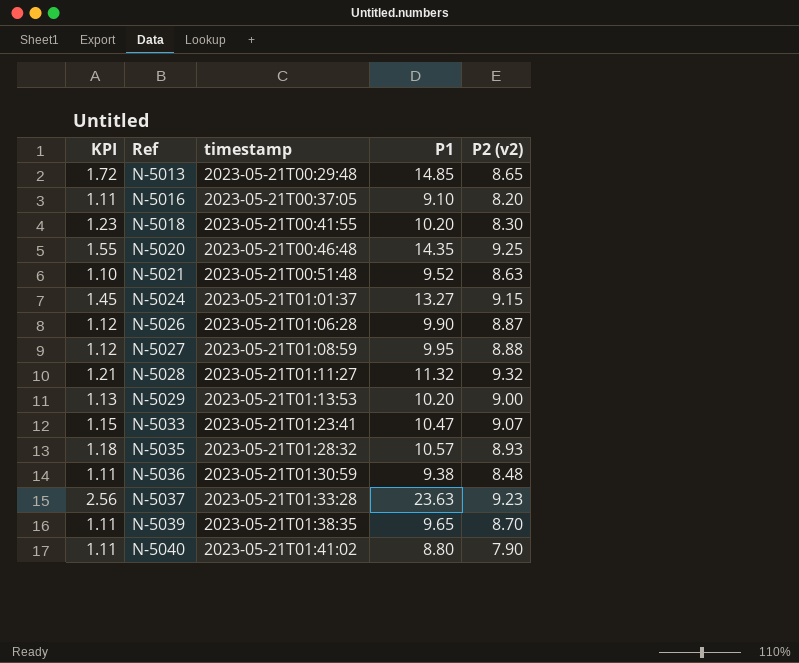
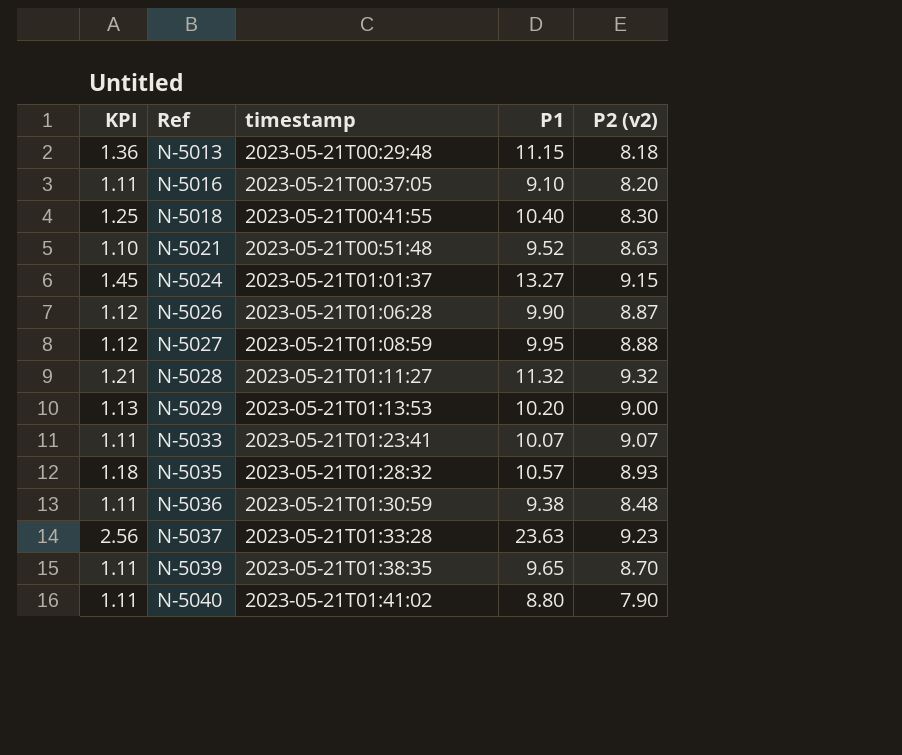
row N-5020: 1.55 | 2023-05-21T00:46:48 | 14.35 | 9.25 -> none
N-5013 | KPI: 1.72 -> 1.36
N-5013 | P1: 14.85 -> 11.15
N-5013 | P2 (v2): 8.65 -> 8.18
N-5018 | KPI: 1.23 -> 1.25
N-5018 | P1: 10.20 -> 10.40
N-5033 | KPI: 1.15 -> 1.11
N-5033 | P1: 10.47 -> 10.07

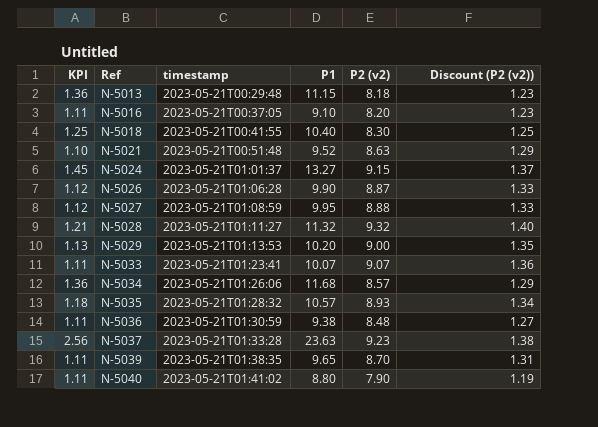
column Discount (P2 (v2)) | formula: none -> [P2 (v2)] * 0.15
row N-5034: none -> 1.36 | 2023-05-21T01:26:06 | 11.68 | 8.57 | 1.29

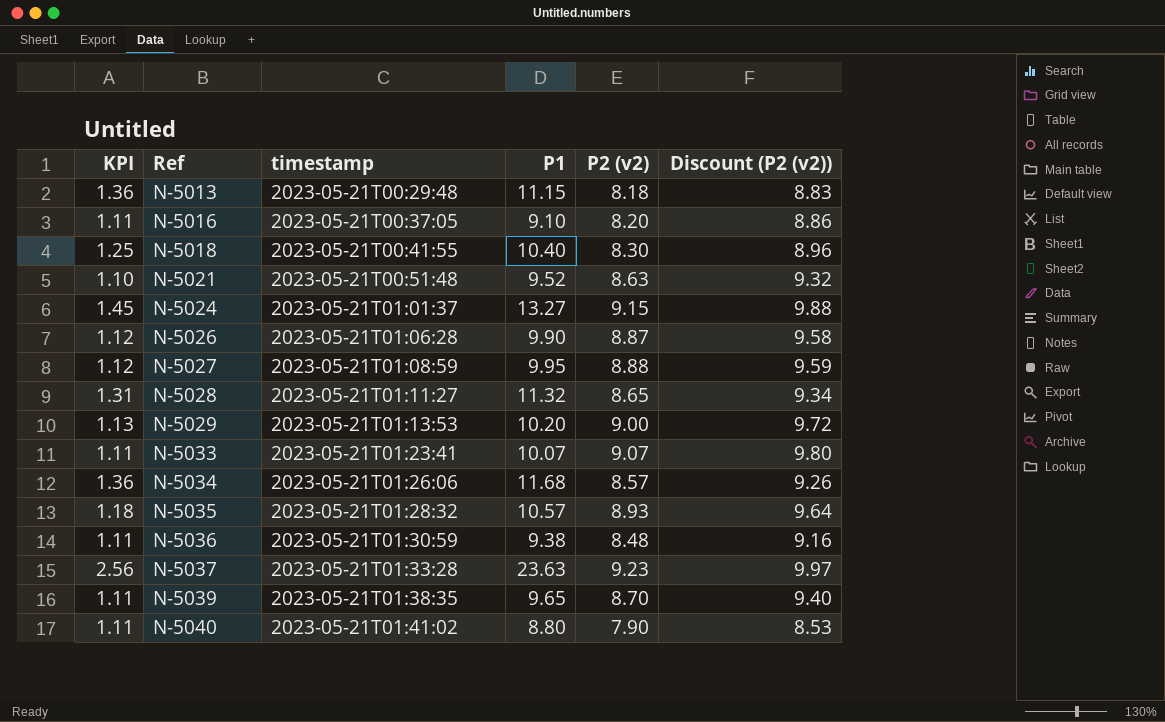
column Discount (P2 (v2)) | formula: [P2 (v2)] * 0.15 -> [P2 (v2)] * 1.08
N-5028 | KPI: 1.21 -> 1.31
N-5028 | P2 (v2): 9.32 -> 8.65

